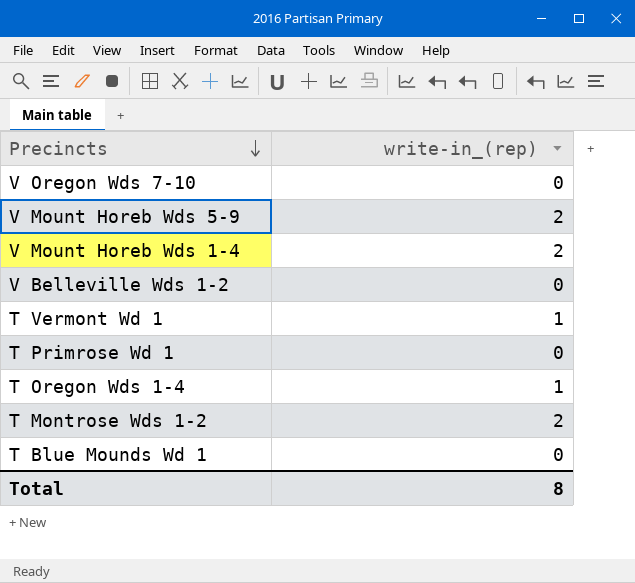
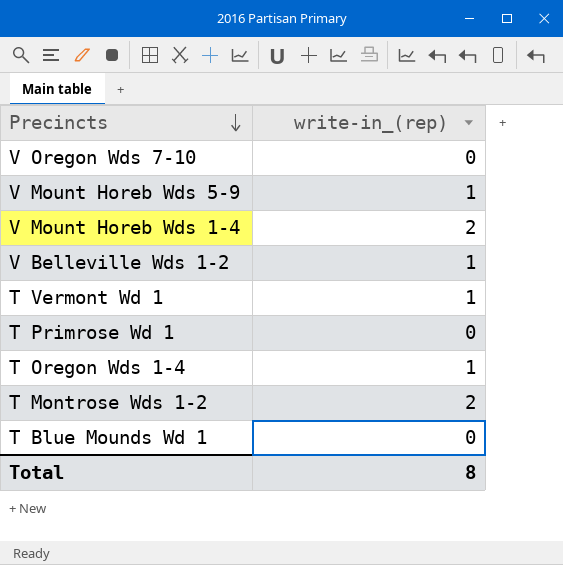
V Mount Horeb Wds 5-9 | write-in_(rep): 2 -> 1
V Belleville Wds 1-2 | write-in_(rep): 0 -> 1

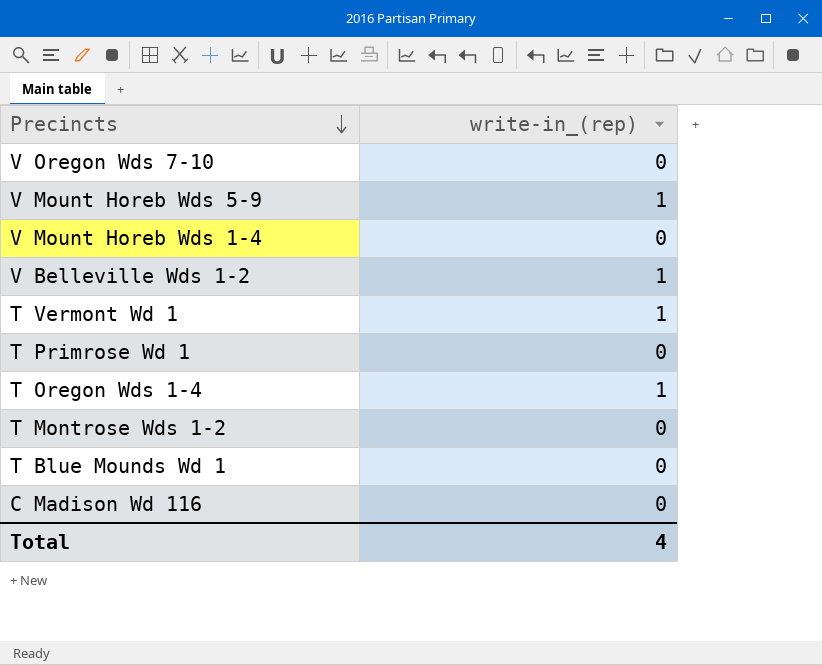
V Mount Horeb Wds 1-4 | write-in_(rep): 2 -> 0
T Montrose Wds 1-2 | write-in_(rep): 2 -> 0
row C Madison Wd 116: none -> 0
Total | write-in_(rep): 8 -> 4

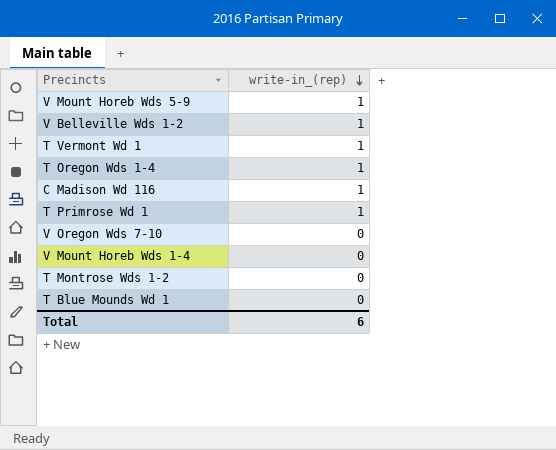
row order: Precincts descending -> write-in_(rep) descending
C Madison Wd 116 | write-in_(rep): 0 -> 1
T Primrose Wd 1 | write-in_(rep): 0 -> 1
Total | write-in_(rep): 4 -> 6

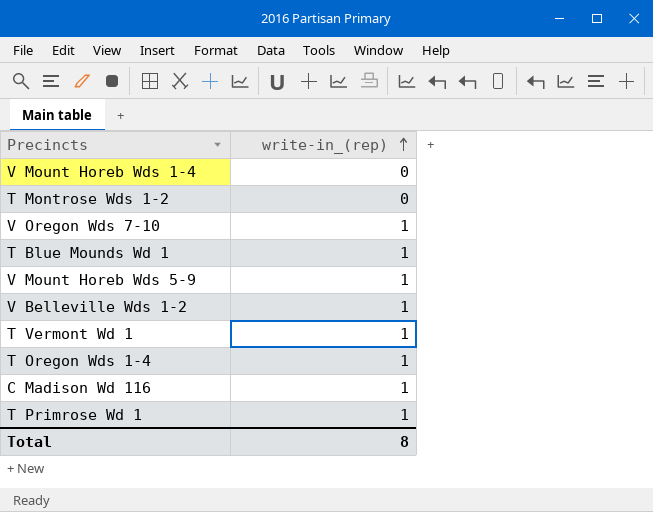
row order: write-in_(rep) descending -> write-in_(rep) ascending
V Oregon Wds 7-10 | write-in_(rep): 0 -> 1
T Blue Mounds Wd 1 | write-in_(rep): 0 -> 1
Total | write-in_(rep): 6 -> 8

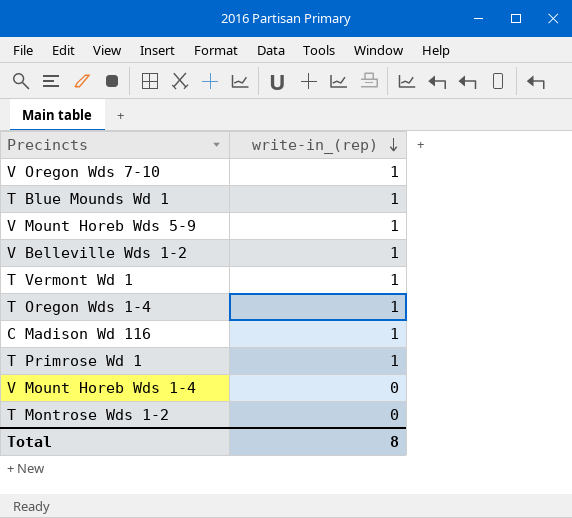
row order: write-in_(rep) ascending -> write-in_(rep) descending

